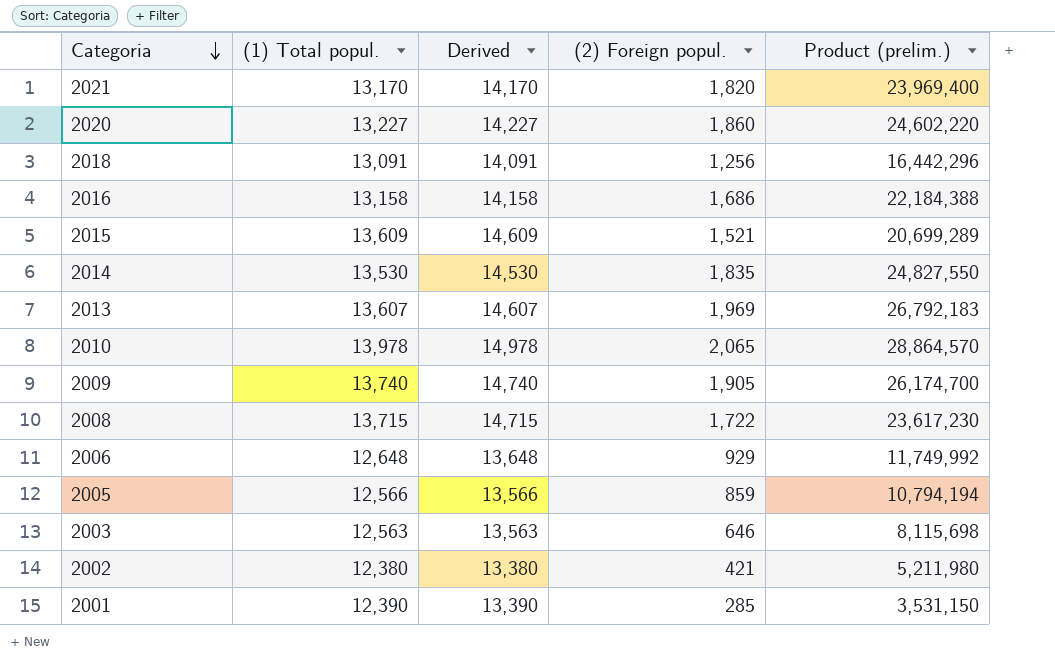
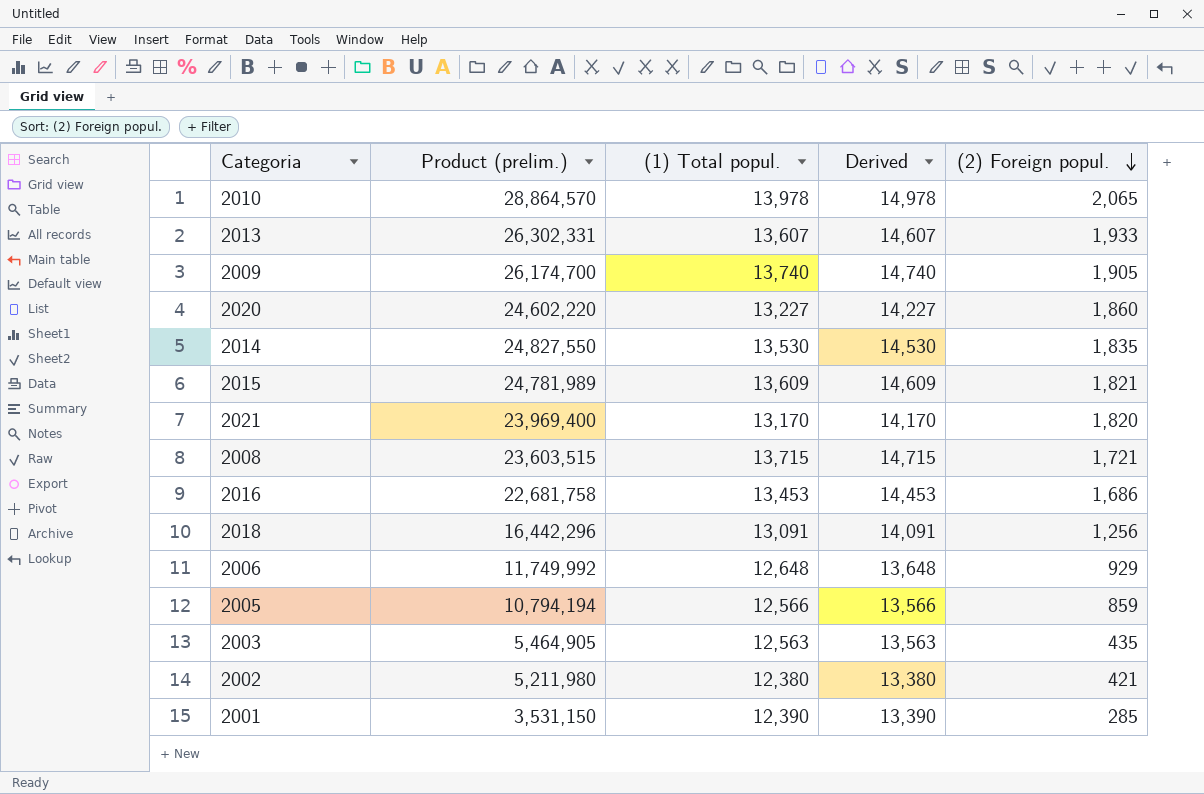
row order: Categoria descending -> (2) Foreign popul. descending
column Product (prelim.) | position: 5 -> 2
2013 | Product (prelim.): 26,792,183 -> 26,302,331
2013 | (2) Foreign popul.: 1,969 -> 1,933
2015 | Product (prelim.): 20,699,289 -> 24,781,989
2015 | (2) Foreign popul.: 1,521 -> 1,821
2008 | Product (prelim.): 23,617,230 -> 23,603,515
2008 | (2) Foreign popul.: 1,722 -> 1,721
2016 | Product (prelim.): 22,184,388 -> 22,681,758
2016 | (1) Total popul.: 13,158 -> 13,453
2016 | Derived: 14,158 -> 14,453
2003 | Product (prelim.): 8,115,698 -> 5,464,905
2003 | (2) Foreign popul.: 646 -> 435

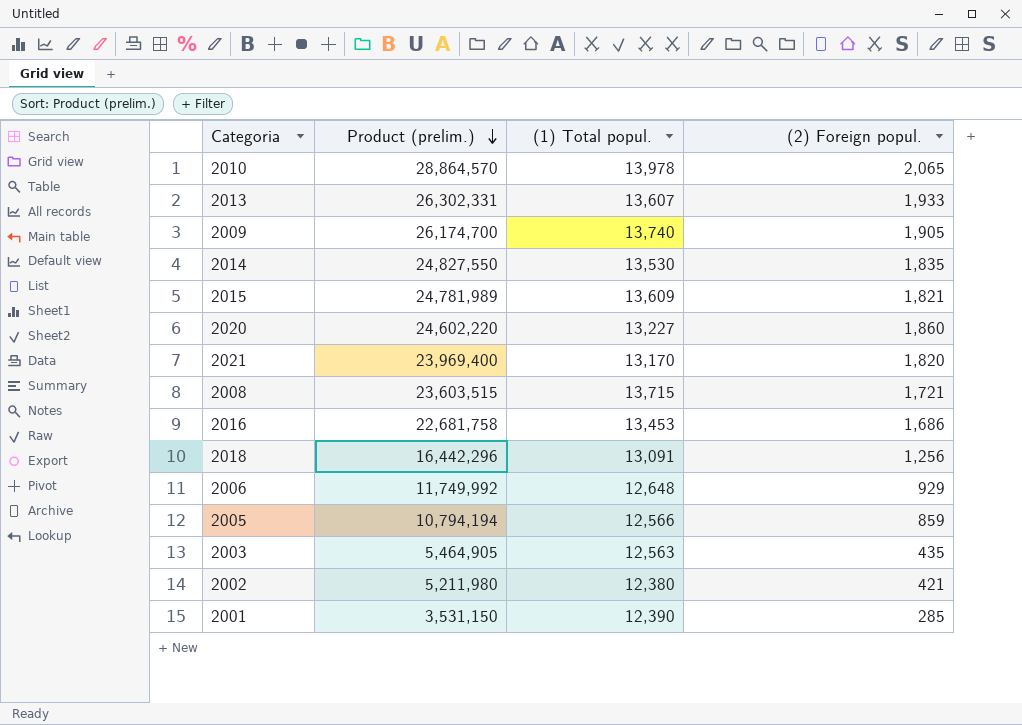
row order: (2) Foreign popul. descending -> Product (prelim.) descending
column Derived | formula: [(1) Total popul.] + 1000 -> none

